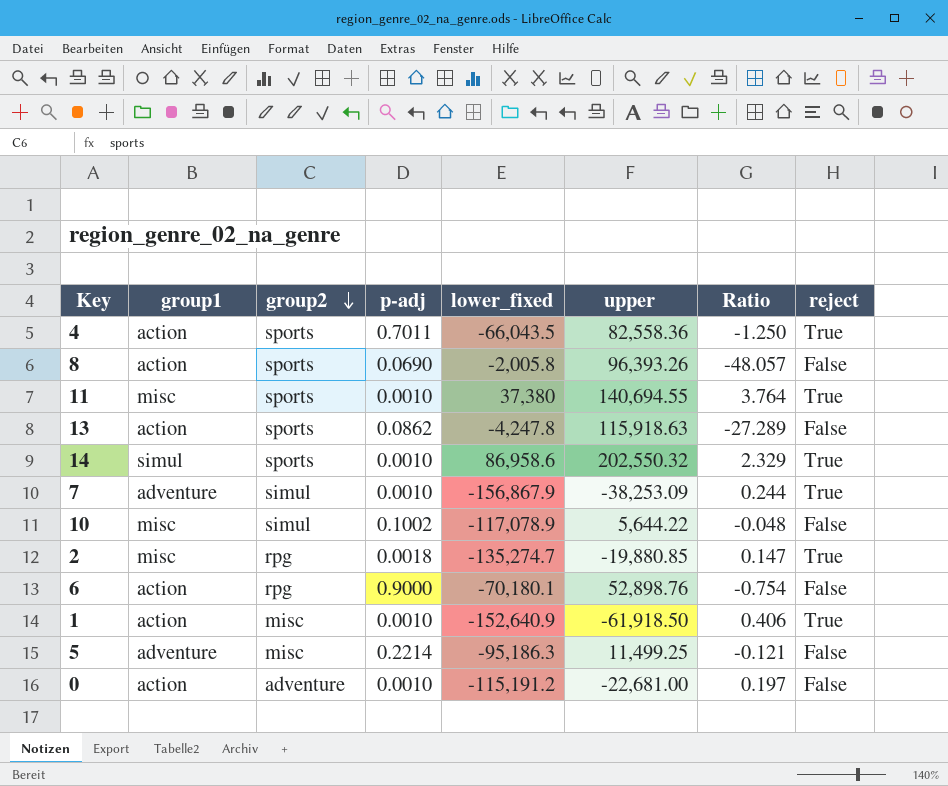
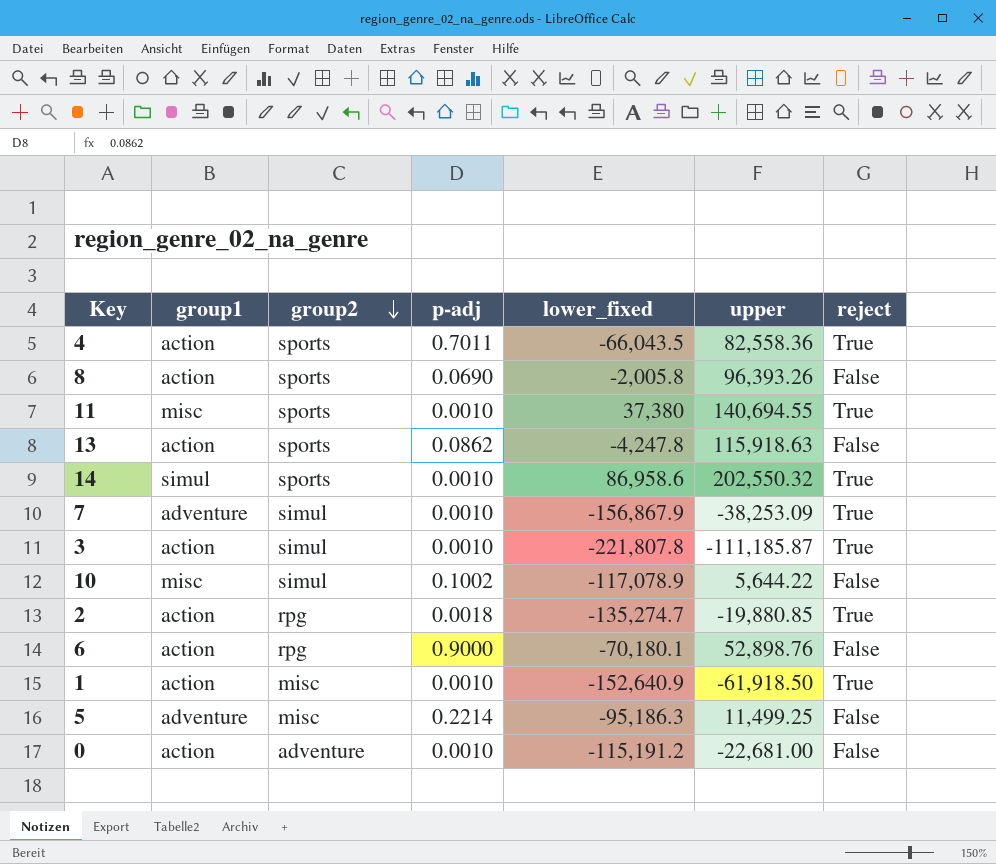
column Ratio | formula: [upper] / [lower_fixed] -> none
row 3: none -> action | simul | 0.0010 | -221,807.8 | -111,185.87 | True
2 | group1: misc -> action

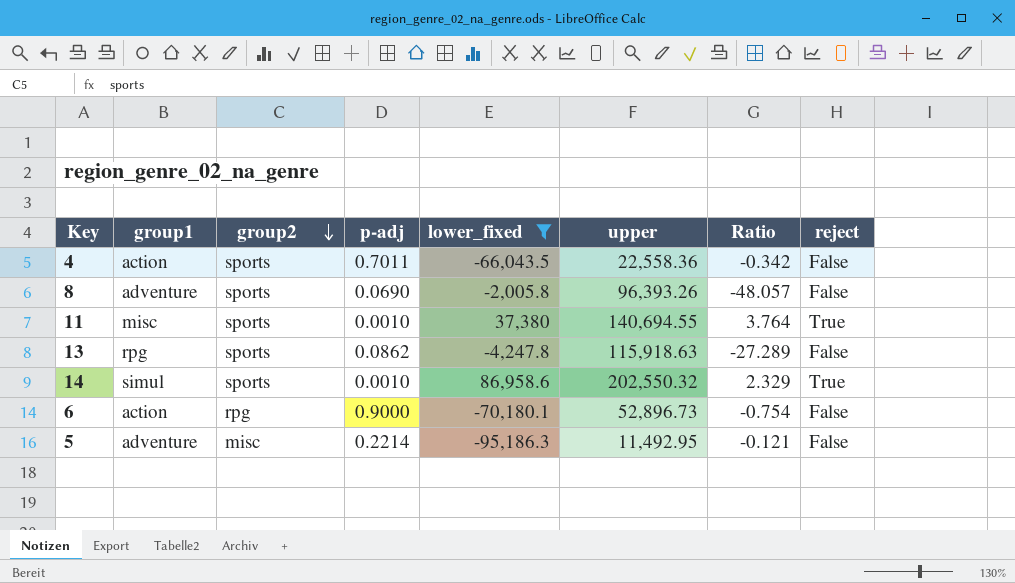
filter: none -> lower_fixed >= -95,186.3
column Ratio | formula: none -> [upper] / [lower_fixed]
4 | upper: 82,558.36 -> 22,558.36
4 | reject: True -> False
8 | group1: action -> adventure
13 | group1: action -> rpg
6 | upper: 52,898.76 -> 52,896.73
5 | upper: 11,499.25 -> 11,492.95

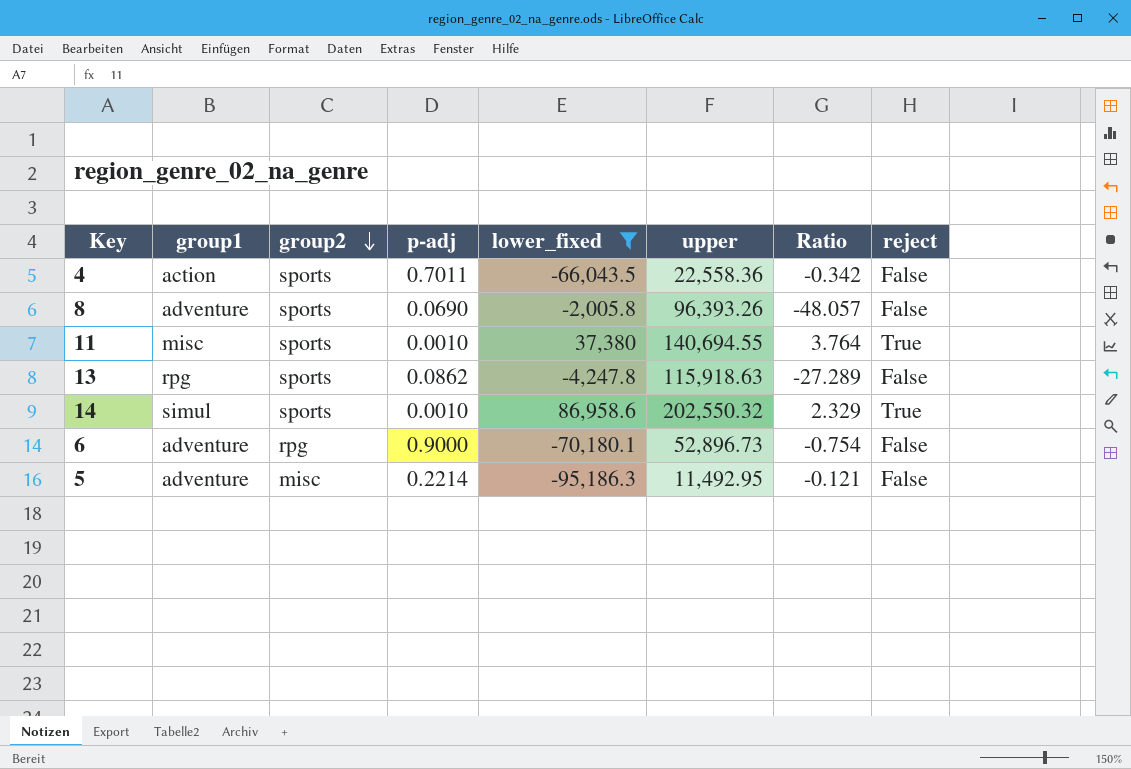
6 | group1: action -> adventure

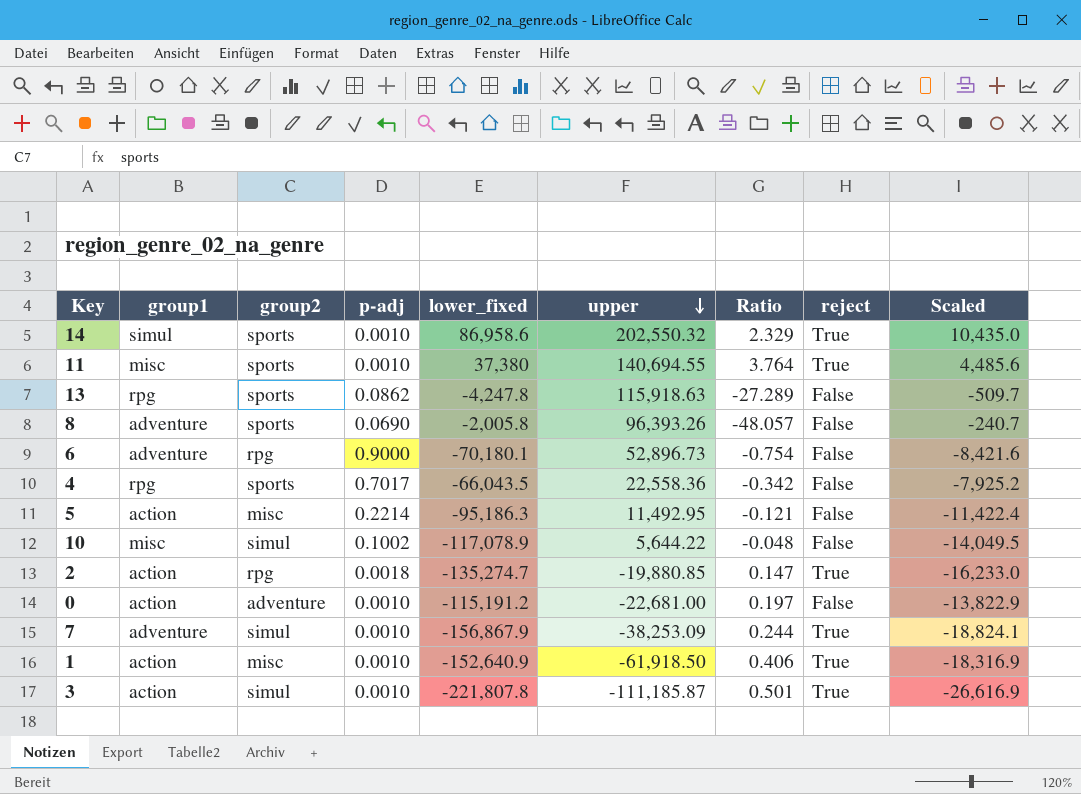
filter: lower_fixed >= -95,186.3 -> none
row order: group2 descending -> upper descending
column Scaled | formula: none -> [lower_fixed] * 0.12
4 | group1: action -> rpg
4 | p-adj: 0.7011 -> 0.7017
5 | group1: adventure -> action

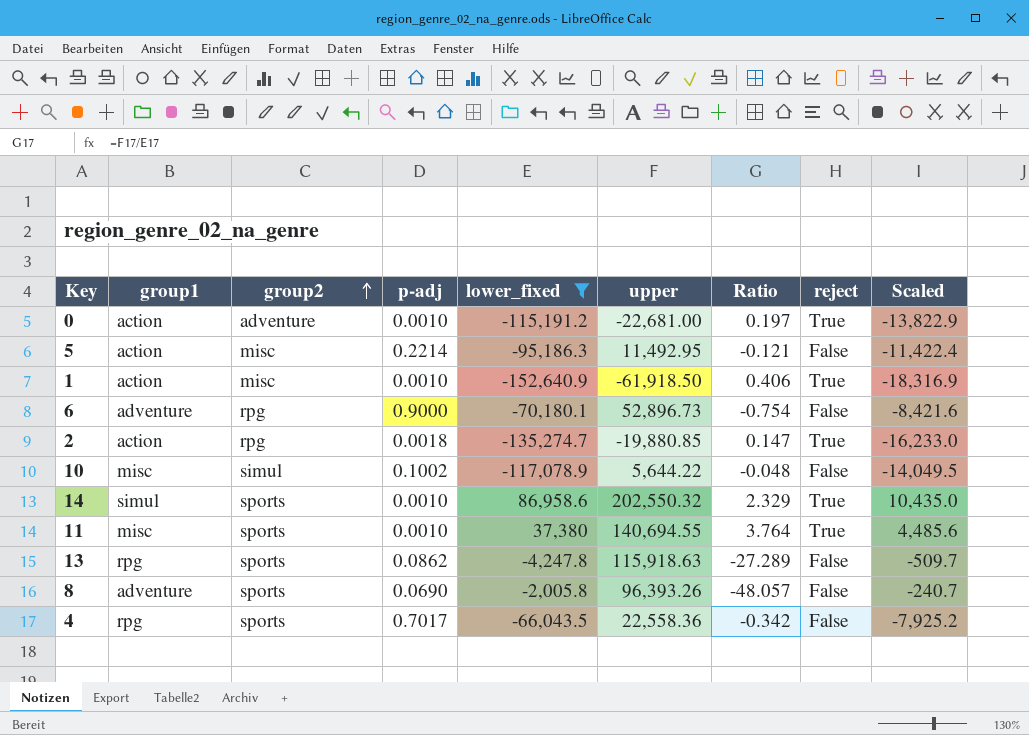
filter: none -> lower_fixed >= -152,640.9
row order: upper descending -> group2 ascending
0 | reject: False -> True

